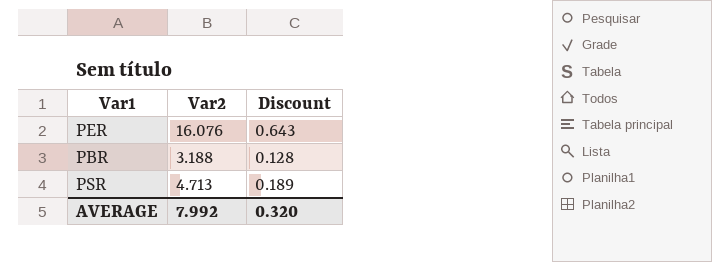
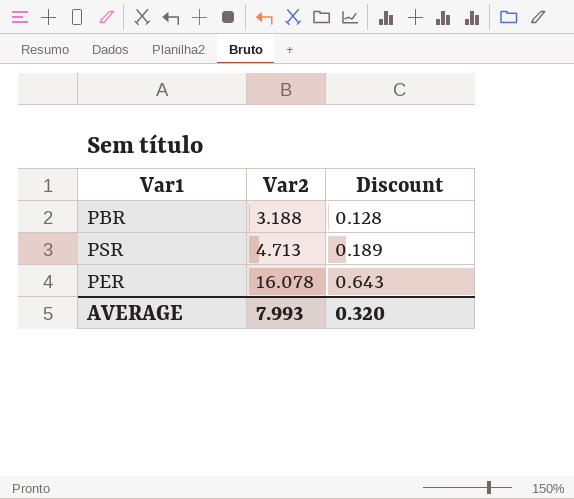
row order: none -> Var2 ascending
PER | Var2: 16.076 -> 16.078
AVERAGE | Var2: 7.992 -> 7.993

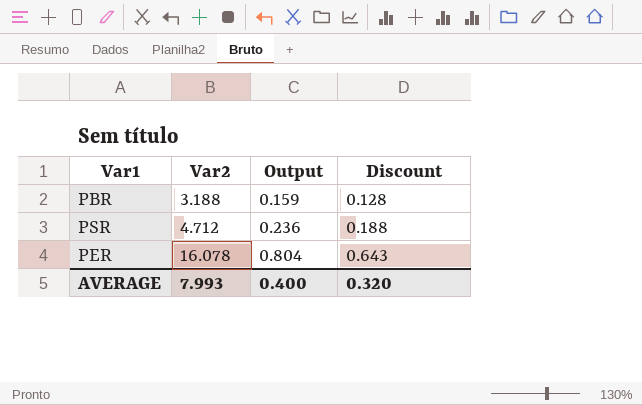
column Output | formula: none -> [Var2] * 0.05
PSR | Var2: 4.713 -> 4.712
PSR | Discount: 0.189 -> 0.188

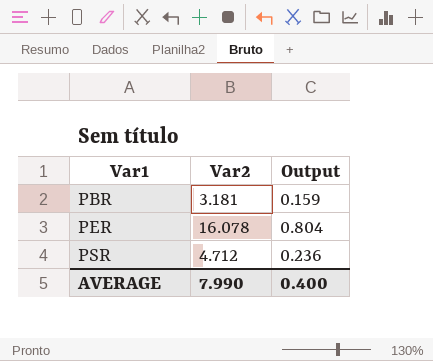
row order: Var2 ascending -> Var1 ascending
column Discount | formula: [Var2] * 0.04 -> none
PBR | Var2: 3.188 -> 3.181
AVERAGE | Var2: 7.993 -> 7.990

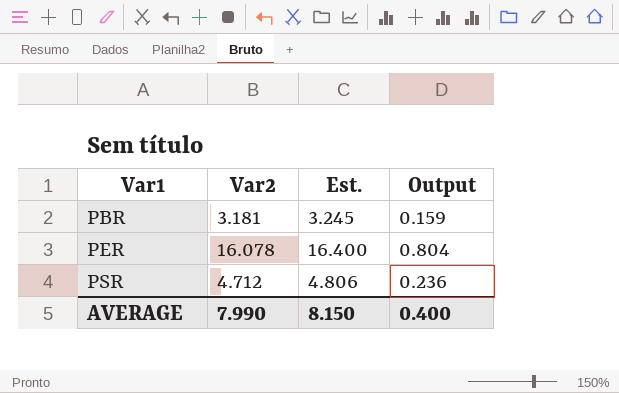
column Est. | formula: none -> [Var2] * 1.02

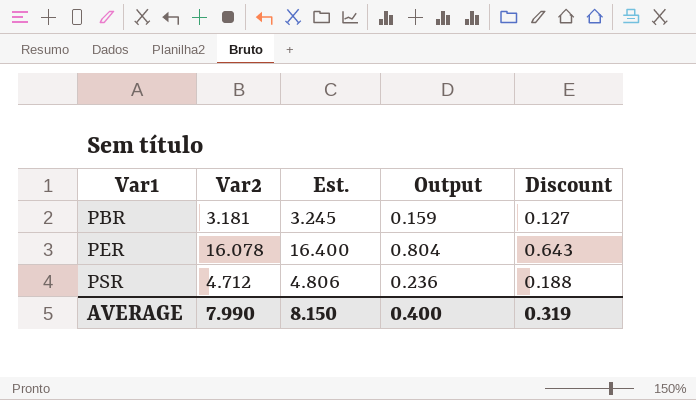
column Discount | formula: none -> [Var2] * 0.04

